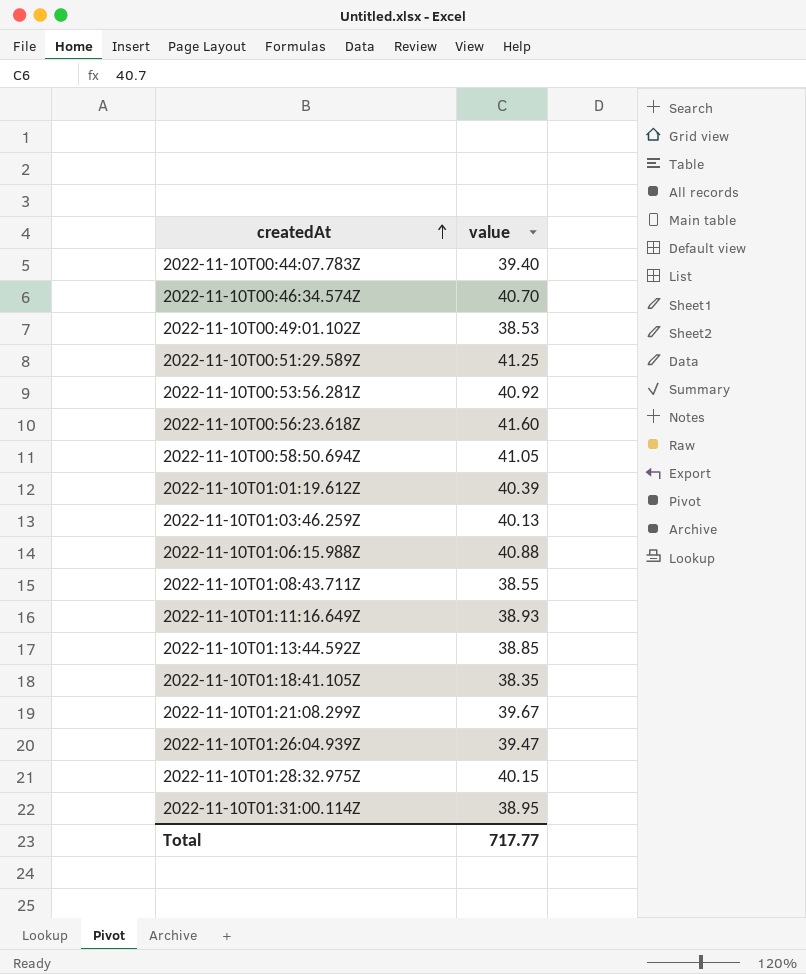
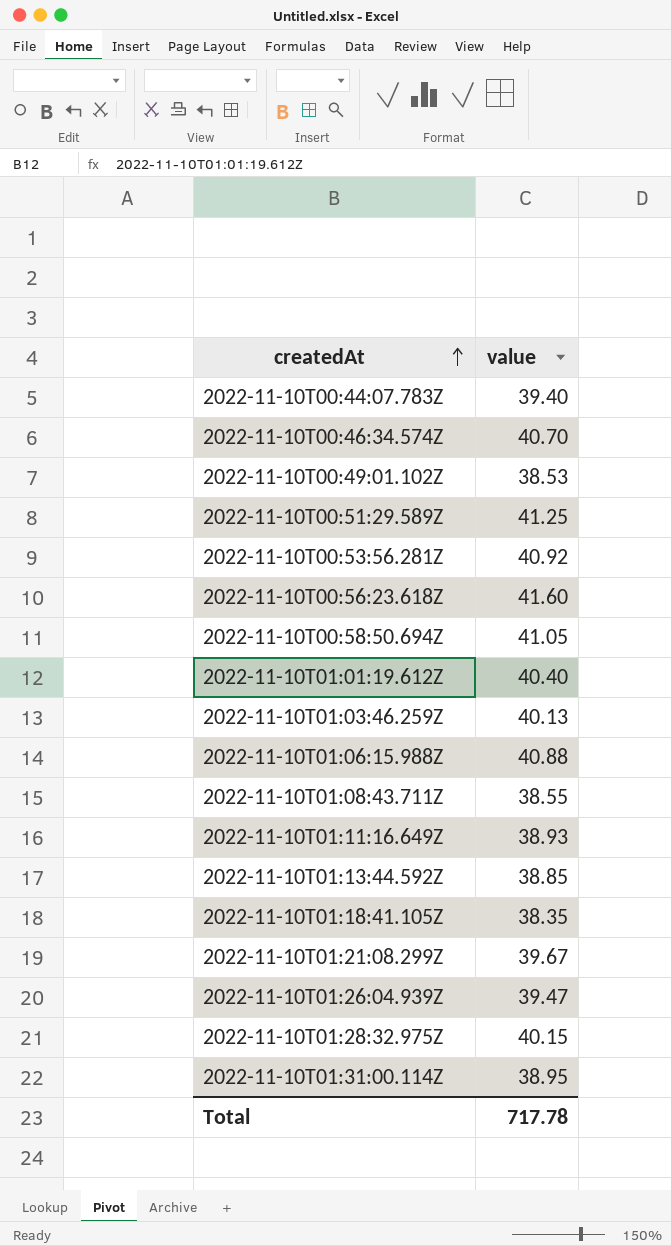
2022-11-10T01:01:19.612Z | value: 40.39 -> 40.40
Total | value: 717.77 -> 717.78

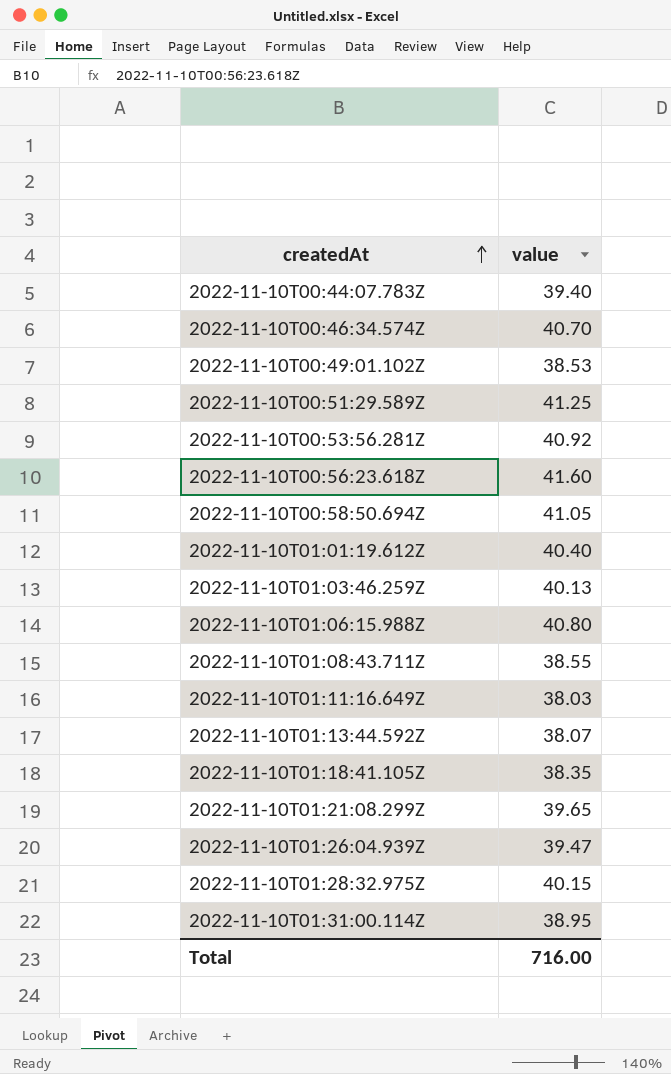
2022-11-10T01:06:15.988Z | value: 40.88 -> 40.80
2022-11-10T01:11:16.649Z | value: 38.93 -> 38.03
2022-11-10T01:13:44.592Z | value: 38.85 -> 38.07
2022-11-10T01:21:08.299Z | value: 39.67 -> 39.65
Total | value: 717.78 -> 716.00

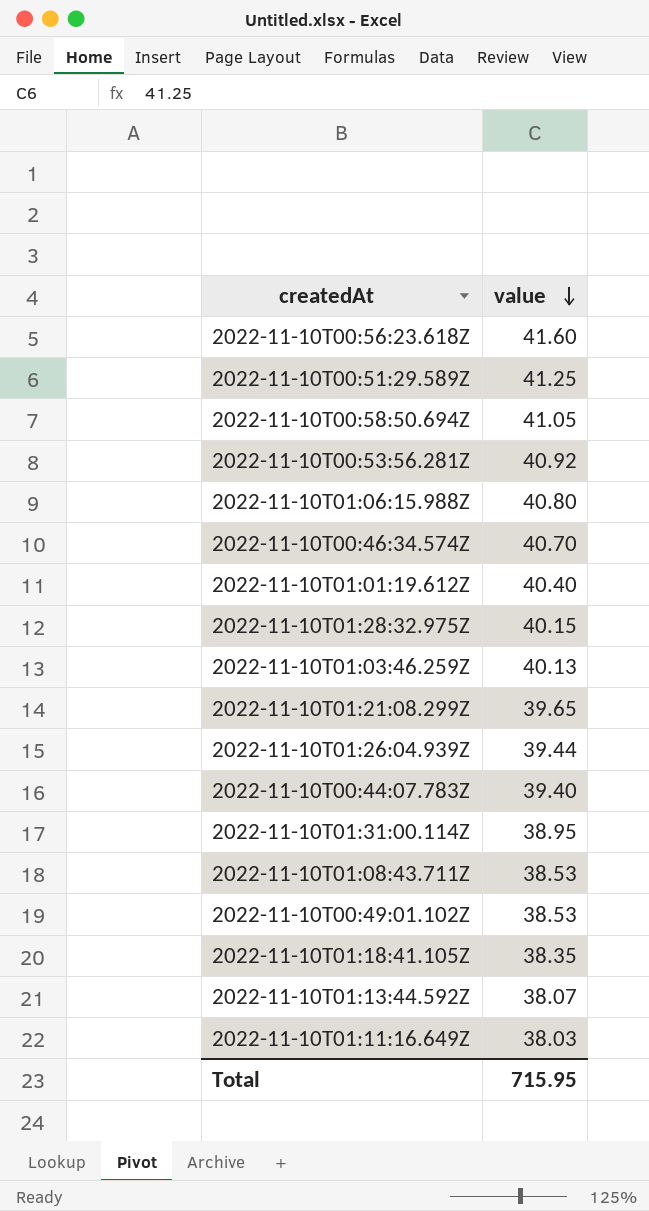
row order: createdAt ascending -> value descending
2022-11-10T01:26:04.939Z | value: 39.47 -> 39.44
2022-11-10T01:08:43.711Z | value: 38.55 -> 38.53
Total | value: 716.00 -> 715.95

